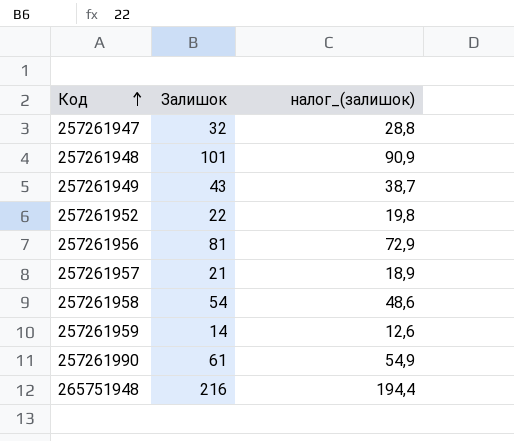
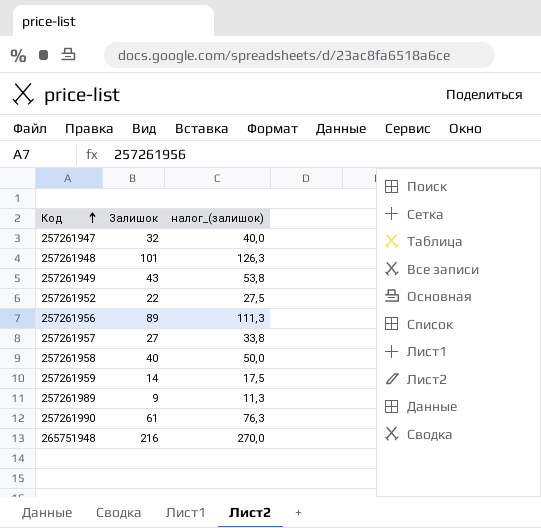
column налог_(залишок) | formula: [Залишок] * 0,9 -> [Залишок] * 1,25
257261956 | Залишок: 81 -> 89
257261957 | Залишок: 21 -> 27
257261958 | Залишок: 54 -> 40
row 257261989: none -> 9 | 11,3

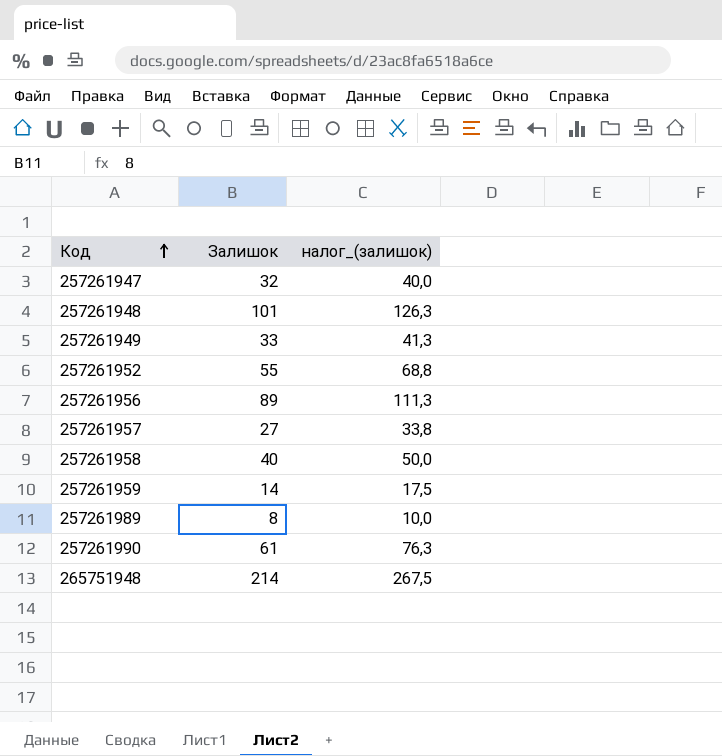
257261949 | Залишок: 43 -> 33
257261949 | налог_(залишок): 53,8 -> 41,3
257261952 | Залишок: 22 -> 55
257261952 | налог_(залишок): 27,5 -> 68,8
257261989 | Залишок: 9 -> 8
257261989 | налог_(залишок): 11,3 -> 10,0
265751948 | Залишок: 216 -> 214
265751948 | налог_(залишок): 270,0 -> 267,5

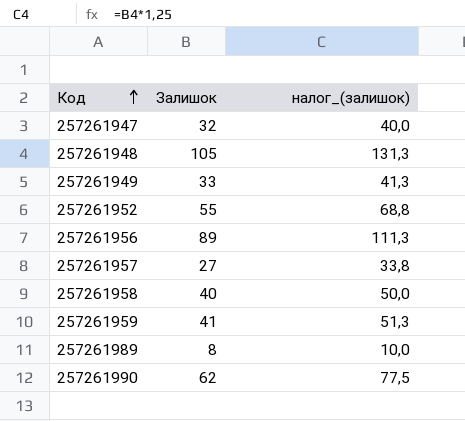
row 265751948: 214 | 267,5 -> none
257261948 | Залишок: 101 -> 105
257261948 | налог_(залишок): 126,3 -> 131,3
257261959 | Залишок: 14 -> 41
257261959 | налог_(залишок): 17,5 -> 51,3
257261990 | Залишок: 61 -> 62
257261990 | налог_(залишок): 76,3 -> 77,5

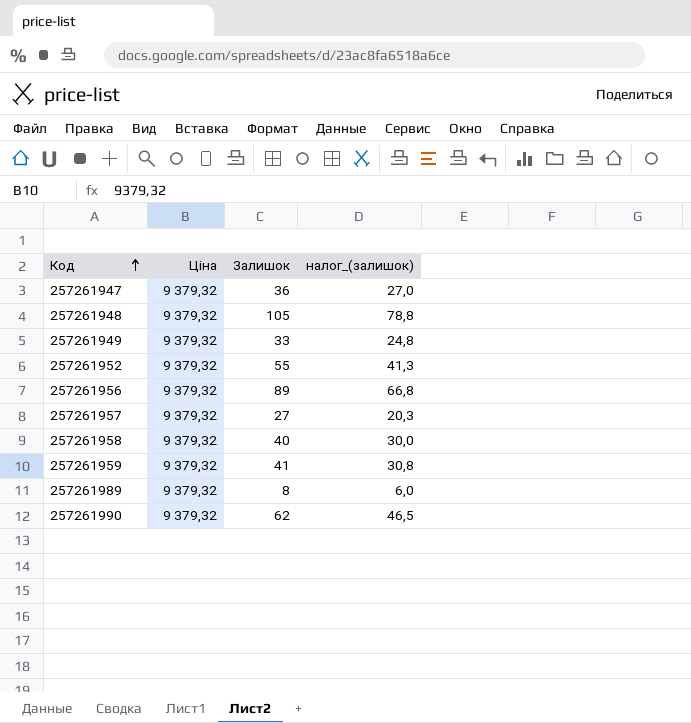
column Ціна | position: none -> 2
column налог_(залишок) | formula: [Залишок] * 1,25 -> [Залишок] * 0,75
257261947 | Залишок: 32 -> 36

